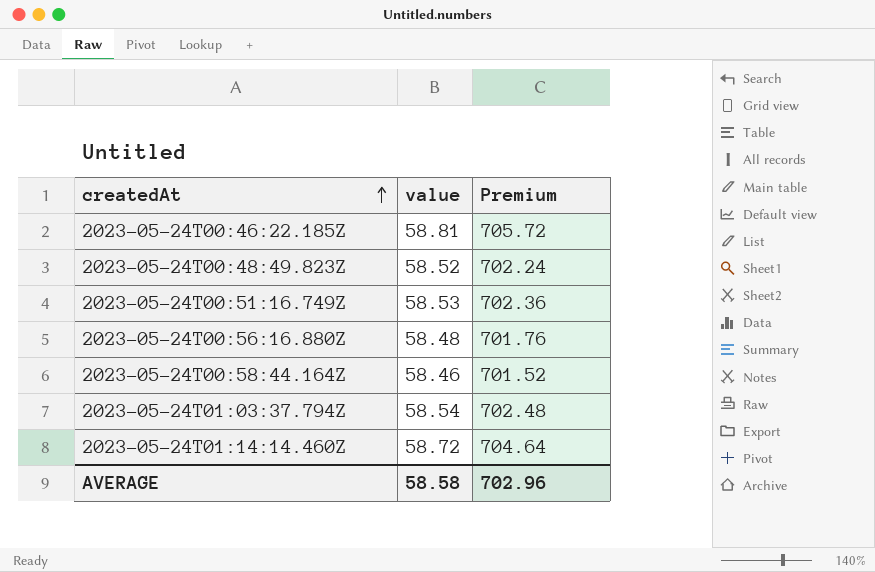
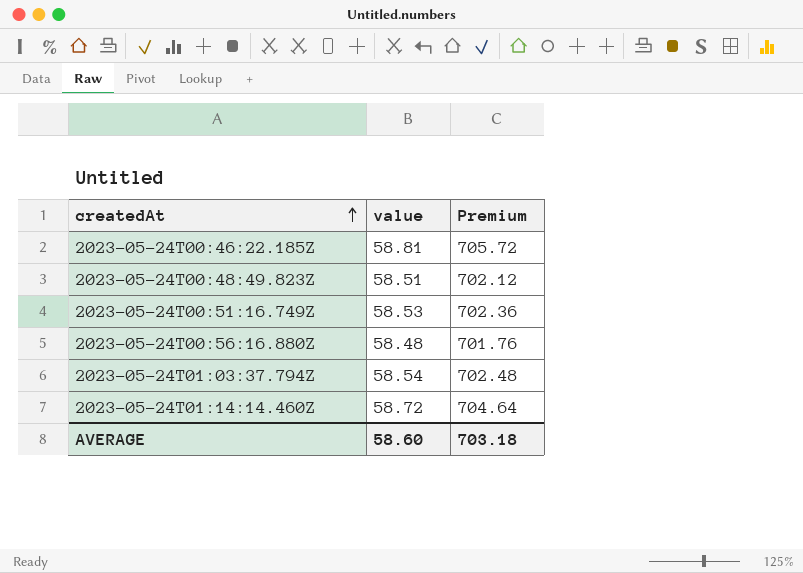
row 2023-05-24T00:58:44.164Z: 58.46 | 701.52 -> none
2023-05-24T00:48:49.823Z | value: 58.52 -> 58.51
2023-05-24T00:48:49.823Z | Premium: 702.24 -> 702.12
AVERAGE | value: 58.58 -> 58.60
AVERAGE | Premium: 702.96 -> 703.18

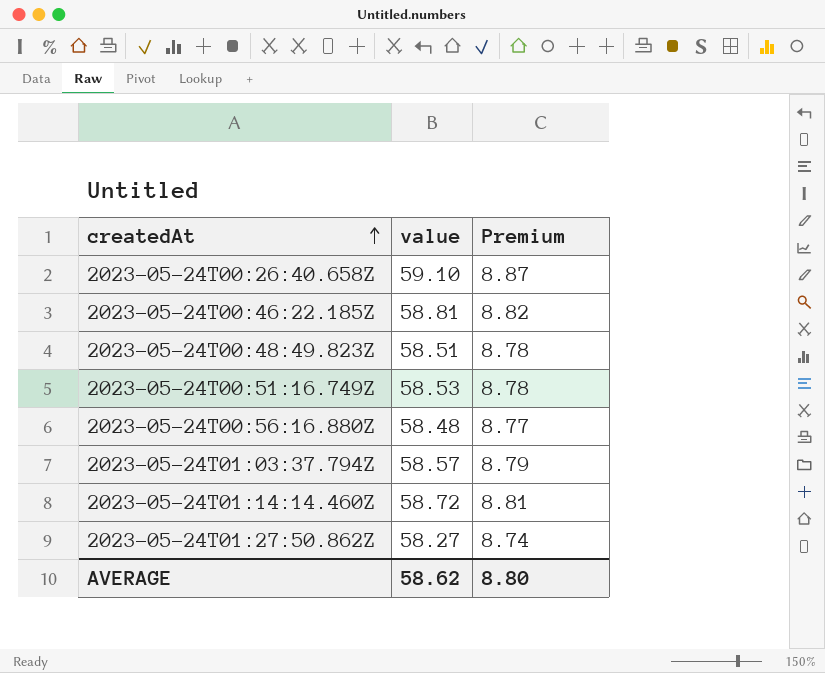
column Premium | formula: [value] * 12 -> [value] * 0.15
row 2023-05-24T00:26:40.658Z: none -> 59.10 | 8.87
2023-05-24T01:03:37.794Z | value: 58.54 -> 58.57
row 2023-05-24T01:27:50.862Z: none -> 58.27 | 8.74
AVERAGE | value: 58.60 -> 58.62
AVERAGE | Premium: 703.18 -> 8.80

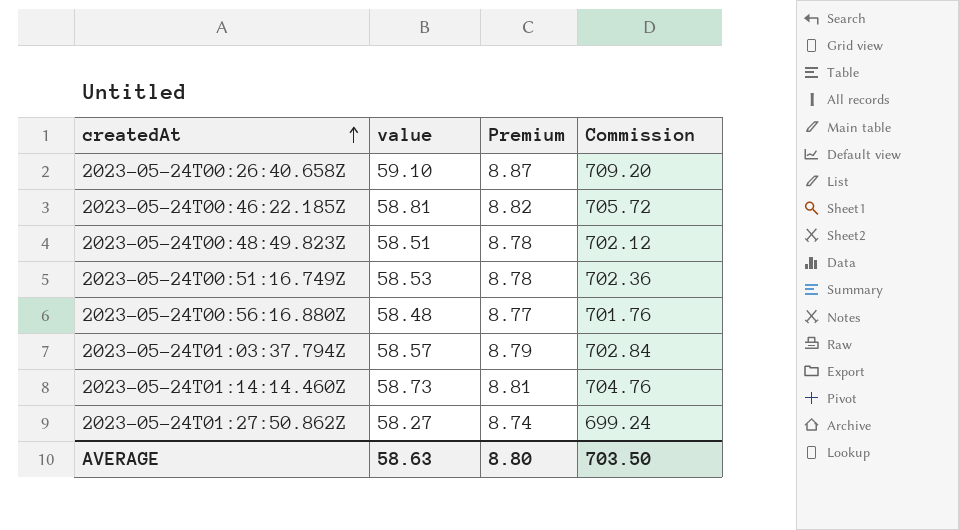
column Commission | formula: none -> [value] * 12
2023-05-24T01:14:14.460Z | value: 58.72 -> 58.73
AVERAGE | value: 58.62 -> 58.63

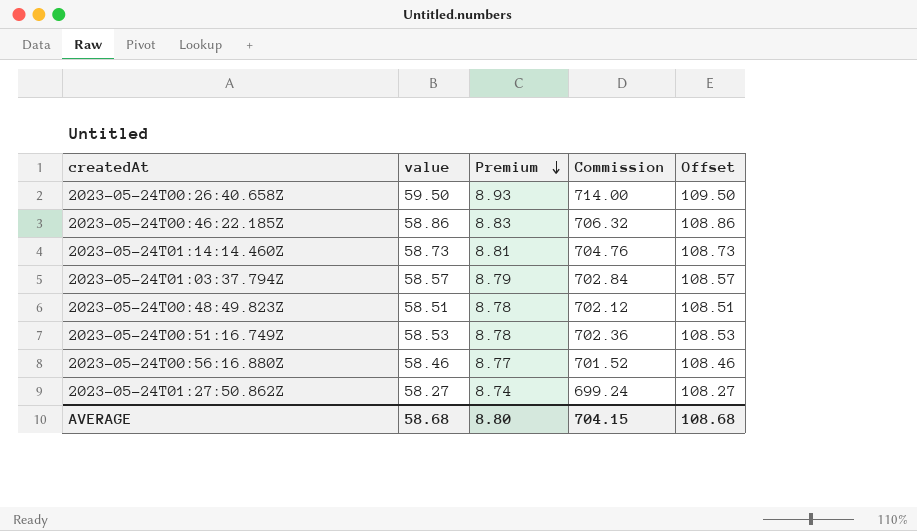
row order: createdAt ascending -> Premium descending
column Offset | formula: none -> [value] + 50
2023-05-24T00:26:40.658Z | value: 59.10 -> 59.50
2023-05-24T00:26:40.658Z | Premium: 8.87 -> 8.93
2023-05-24T00:26:40.658Z | Commission: 709.20 -> 714.00
2023-05-24T00:46:22.185Z | value: 58.81 -> 58.86
2023-05-24T00:46:22.185Z | Premium: 8.82 -> 8.83
2023-05-24T00:46:22.185Z | Commission: 705.72 -> 706.32
2023-05-24T00:56:16.880Z | value: 58.48 -> 58.46
2023-05-24T00:56:16.880Z | Commission: 701.76 -> 701.52
AVERAGE | value: 58.63 -> 58.68
AVERAGE | Commission: 703.50 -> 704.15

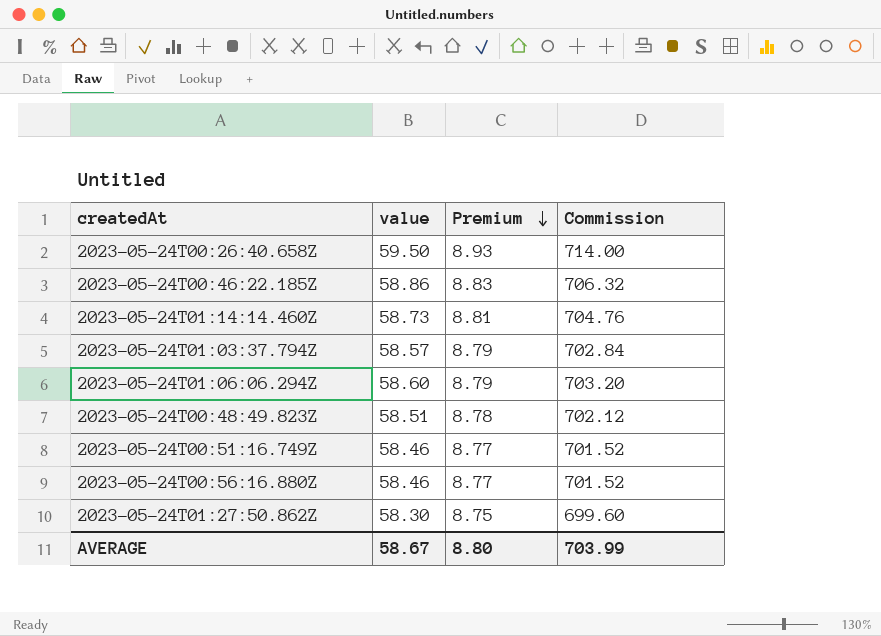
column Offset | formula: [value] + 50 -> none
row 2023-05-24T01:06:06.294Z: none -> 58.60 | 8.79 | 703.20
2023-05-24T00:51:16.749Z | value: 58.53 -> 58.46
2023-05-24T00:51:16.749Z | Premium: 8.78 -> 8.77
2023-05-24T00:51:16.749Z | Commission: 702.36 -> 701.52
2023-05-24T01:27:50.862Z | value: 58.27 -> 58.30
2023-05-24T01:27:50.862Z | Premium: 8.74 -> 8.75
2023-05-24T01:27:50.862Z | Commission: 699.24 -> 699.60
AVERAGE | value: 58.68 -> 58.67
AVERAGE | Commission: 704.15 -> 703.99

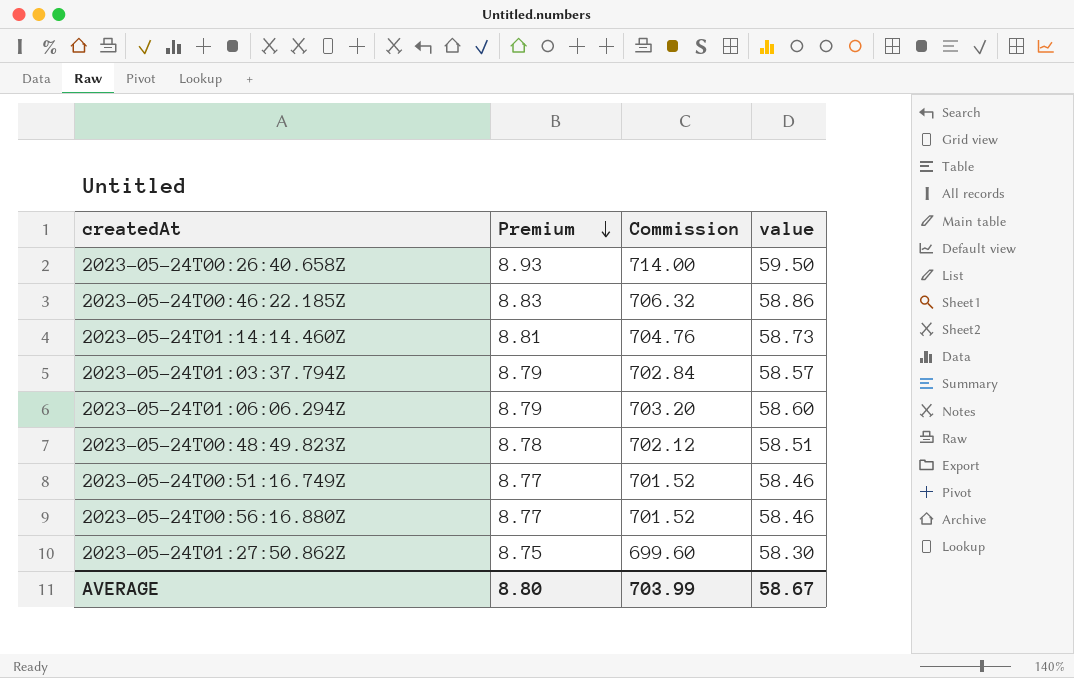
column value | position: 2 -> 4

